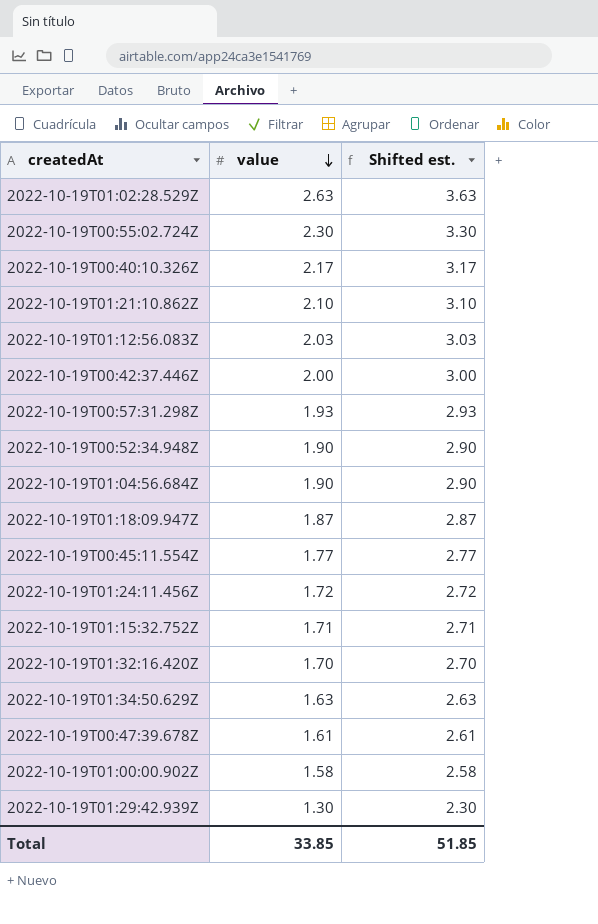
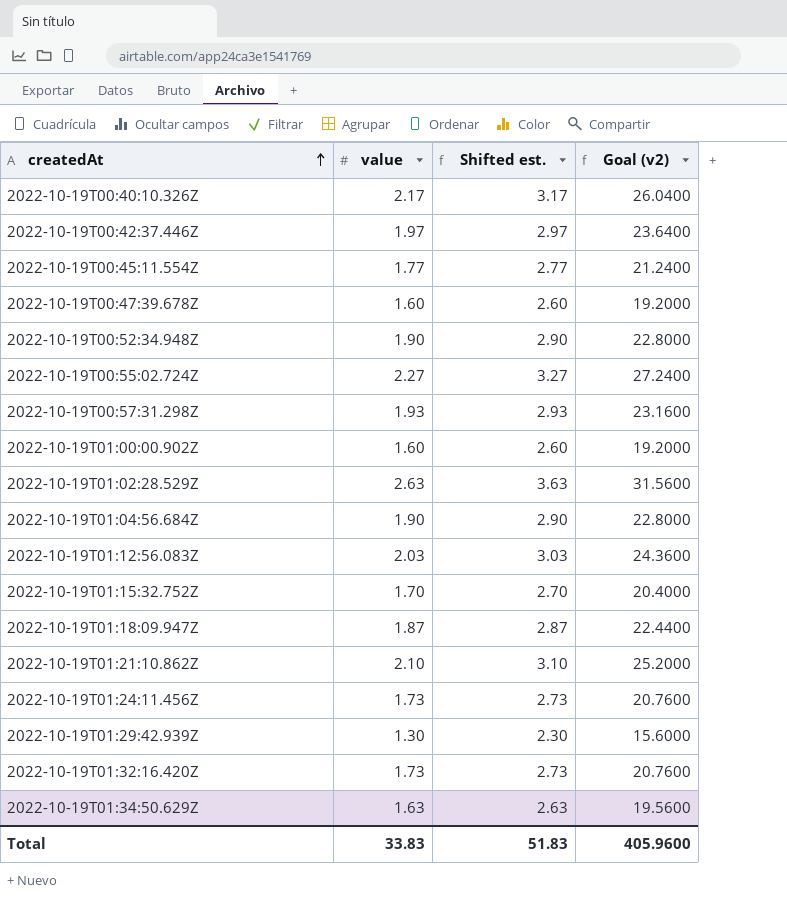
row order: value descending -> createdAt ascending
column Goal (v2) | formula: none -> [value] * 12
2022-10-19T00:42:37.446Z | value: 2.00 -> 1.97
2022-10-19T00:42:37.446Z | Shifted est.: 3.00 -> 2.97
2022-10-19T00:47:39.678Z | value: 1.61 -> 1.60
2022-10-19T00:47:39.678Z | Shifted est.: 2.61 -> 2.60
2022-10-19T00:55:02.724Z | value: 2.30 -> 2.27
2022-10-19T00:55:02.724Z | Shifted est.: 3.30 -> 3.27
2022-10-19T01:00:00.902Z | value: 1.58 -> 1.60
2022-10-19T01:00:00.902Z | Shifted est.: 2.58 -> 2.60
2022-10-19T01:15:32.752Z | value: 1.71 -> 1.70
2022-10-19T01:15:32.752Z | Shifted est.: 2.71 -> 2.70
2022-10-19T01:24:11.456Z | value: 1.72 -> 1.73
2022-10-19T01:24:11.456Z | Shifted est.: 2.72 -> 2.73
2022-10-19T01:32:16.420Z | value: 1.70 -> 1.73
2022-10-19T01:32:16.420Z | Shifted est.: 2.70 -> 2.73
Total | value: 33.85 -> 33.83
Total | Shifted est.: 51.85 -> 51.83

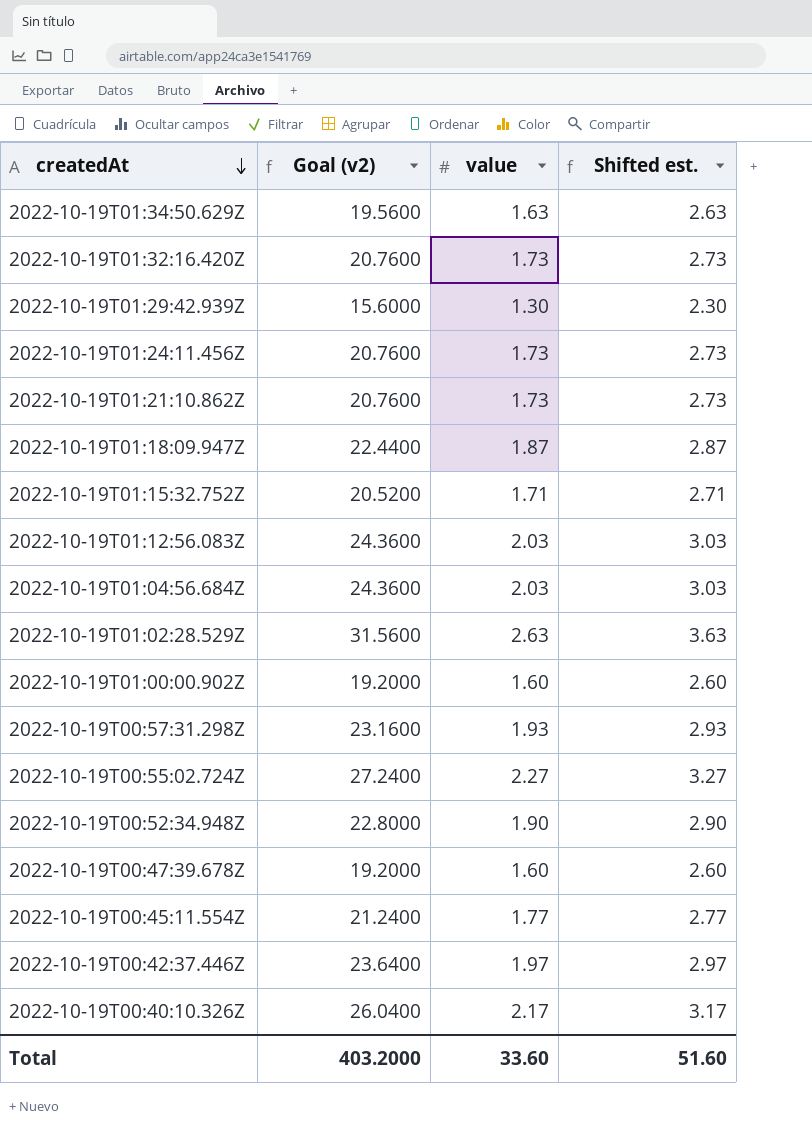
row order: createdAt ascending -> createdAt descending
column Goal (v2) | position: 4 -> 2
2022-10-19T01:21:10.862Z | Goal (v2): 25.2000 -> 20.7600
2022-10-19T01:21:10.862Z | value: 2.10 -> 1.73
2022-10-19T01:21:10.862Z | Shifted est.: 3.10 -> 2.73
2022-10-19T01:15:32.752Z | Goal (v2): 20.4000 -> 20.5200
2022-10-19T01:15:32.752Z | value: 1.70 -> 1.71
2022-10-19T01:15:32.752Z | Shifted est.: 2.70 -> 2.71
2022-10-19T01:04:56.684Z | Goal (v2): 22.8000 -> 24.3600
2022-10-19T01:04:56.684Z | value: 1.90 -> 2.03
2022-10-19T01:04:56.684Z | Shifted est.: 2.90 -> 3.03
Total | Goal (v2): 405.9600 -> 403.2000
Total | value: 33.83 -> 33.60
Total | Shifted est.: 51.83 -> 51.60

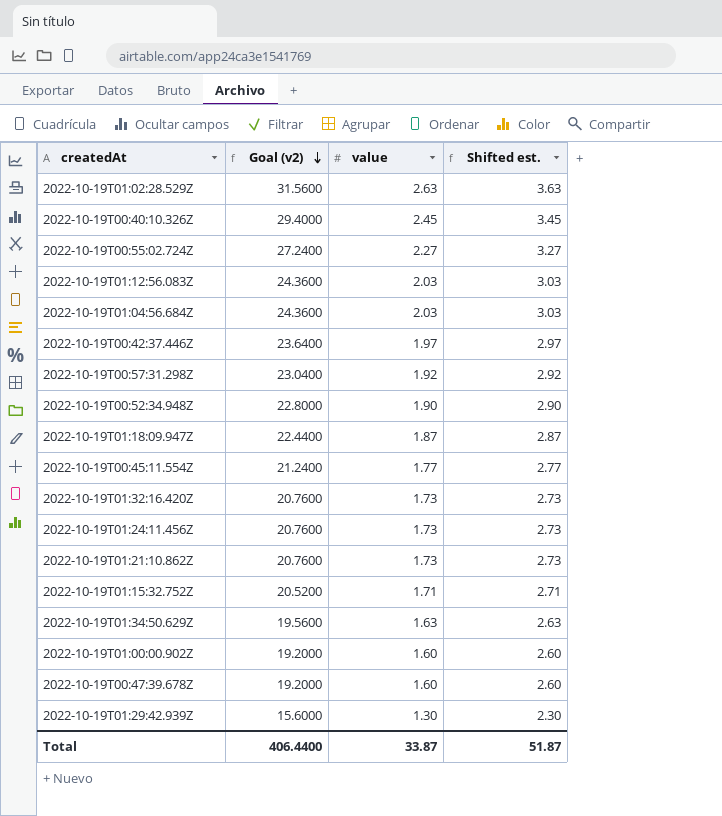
row order: createdAt descending -> Goal (v2) descending
2022-10-19T00:40:10.326Z | Goal (v2): 26.0400 -> 29.4000
2022-10-19T00:40:10.326Z | value: 2.17 -> 2.45
2022-10-19T00:40:10.326Z | Shifted est.: 3.17 -> 3.45
2022-10-19T00:57:31.298Z | Goal (v2): 23.1600 -> 23.0400
2022-10-19T00:57:31.298Z | value: 1.93 -> 1.92
2022-10-19T00:57:31.298Z | Shifted est.: 2.93 -> 2.92
Total | Goal (v2): 403.2000 -> 406.4400
Total | value: 33.60 -> 33.87
Total | Shifted est.: 51.60 -> 51.87

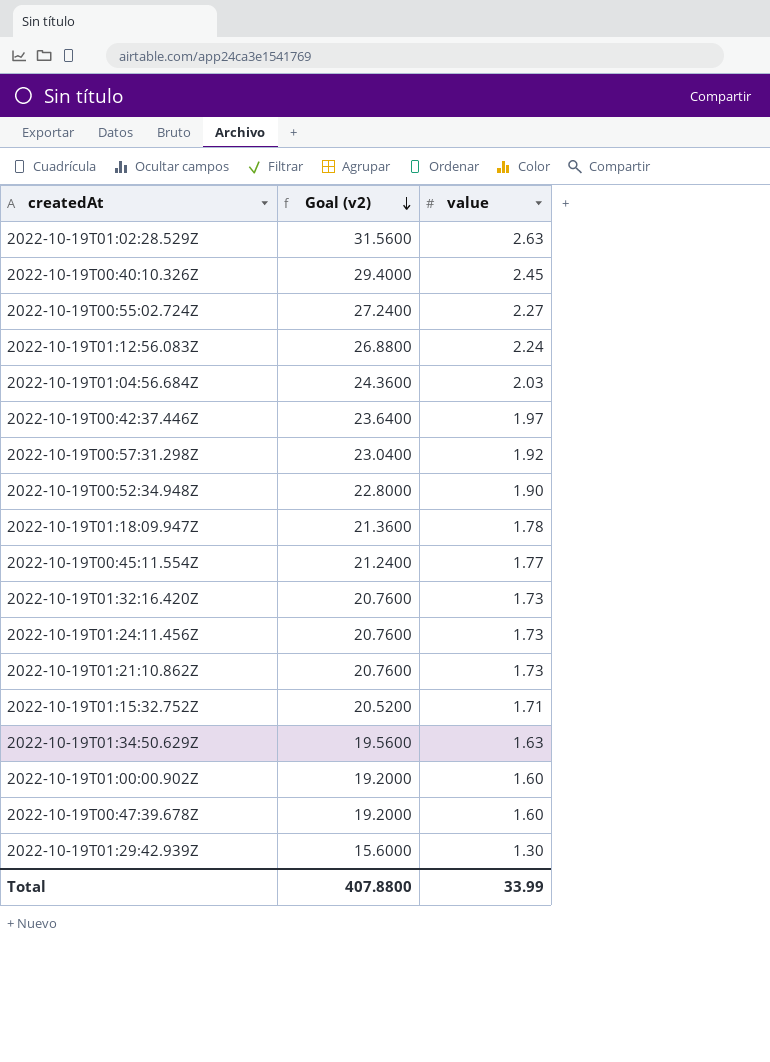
column Shifted est. | formula: [value] + 1 -> none
2022-10-19T01:12:56.083Z | Goal (v2): 24.3600 -> 26.8800
2022-10-19T01:12:56.083Z | value: 2.03 -> 2.24
2022-10-19T01:18:09.947Z | Goal (v2): 22.4400 -> 21.3600
2022-10-19T01:18:09.947Z | value: 1.87 -> 1.78
Total | Goal (v2): 406.4400 -> 407.8800
Total | value: 33.87 -> 33.99

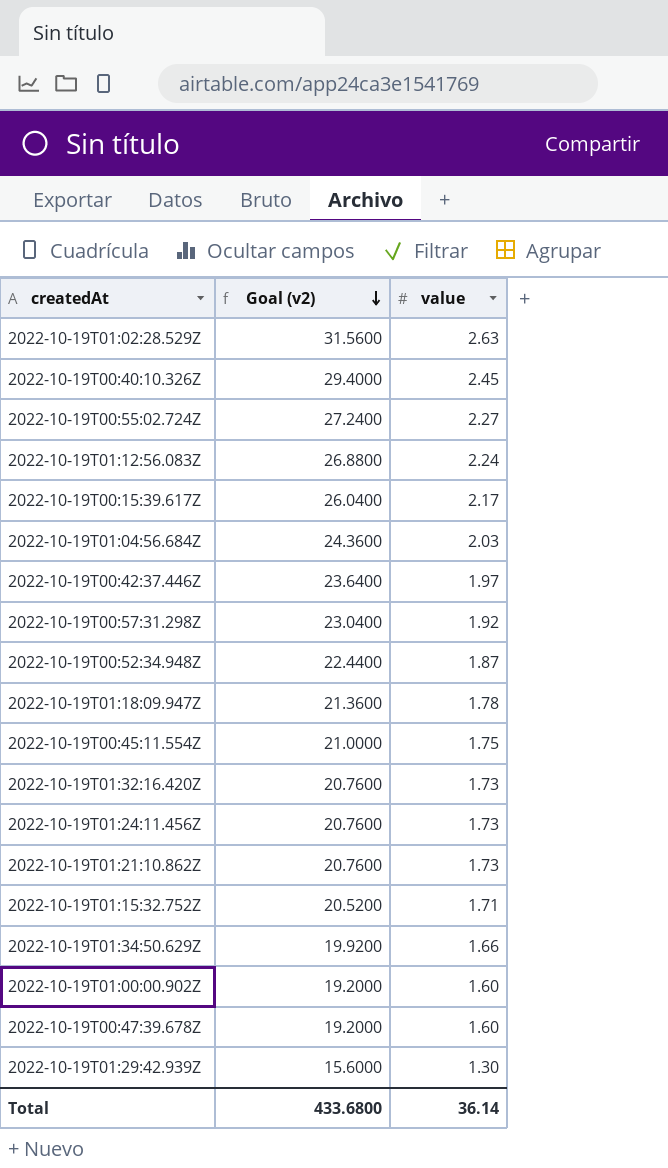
row 2022-10-19T00:15:39.617Z: none -> 26.0400 | 2.17
2022-10-19T00:52:34.948Z | Goal (v2): 22.8000 -> 22.4400
2022-10-19T00:52:34.948Z | value: 1.90 -> 1.87
2022-10-19T00:45:11.554Z | Goal (v2): 21.2400 -> 21.0000
2022-10-19T00:45:11.554Z | value: 1.77 -> 1.75
2022-10-19T01:34:50.629Z | Goal (v2): 19.5600 -> 19.9200
2022-10-19T01:34:50.629Z | value: 1.63 -> 1.66
Total | Goal (v2): 407.8800 -> 433.6800
Total | value: 33.99 -> 36.14

